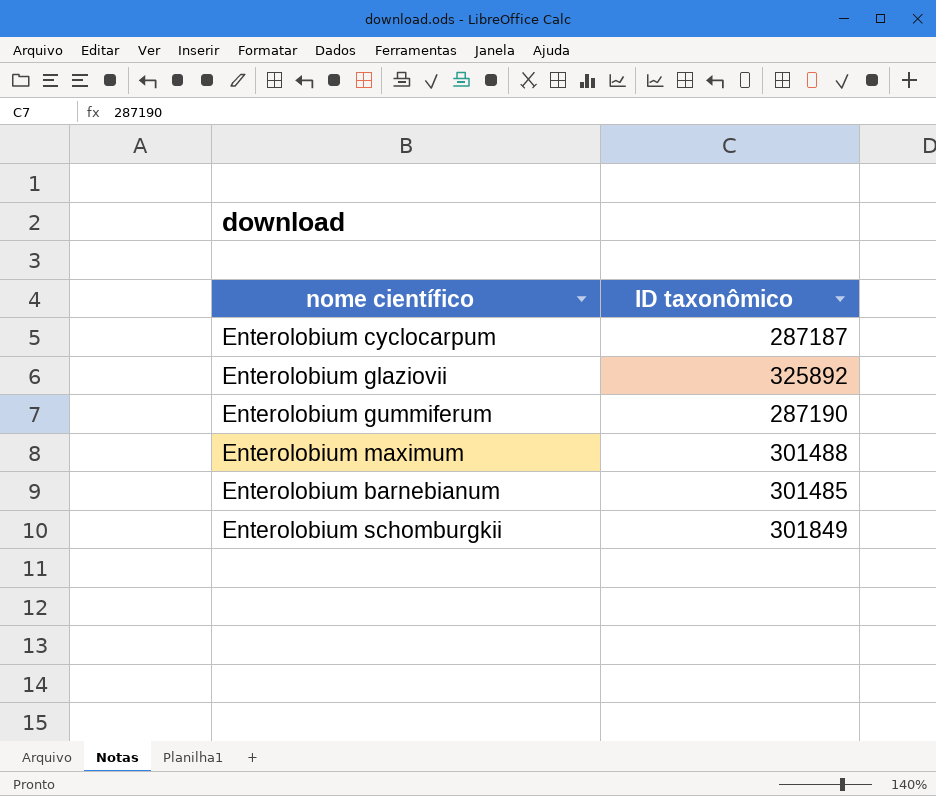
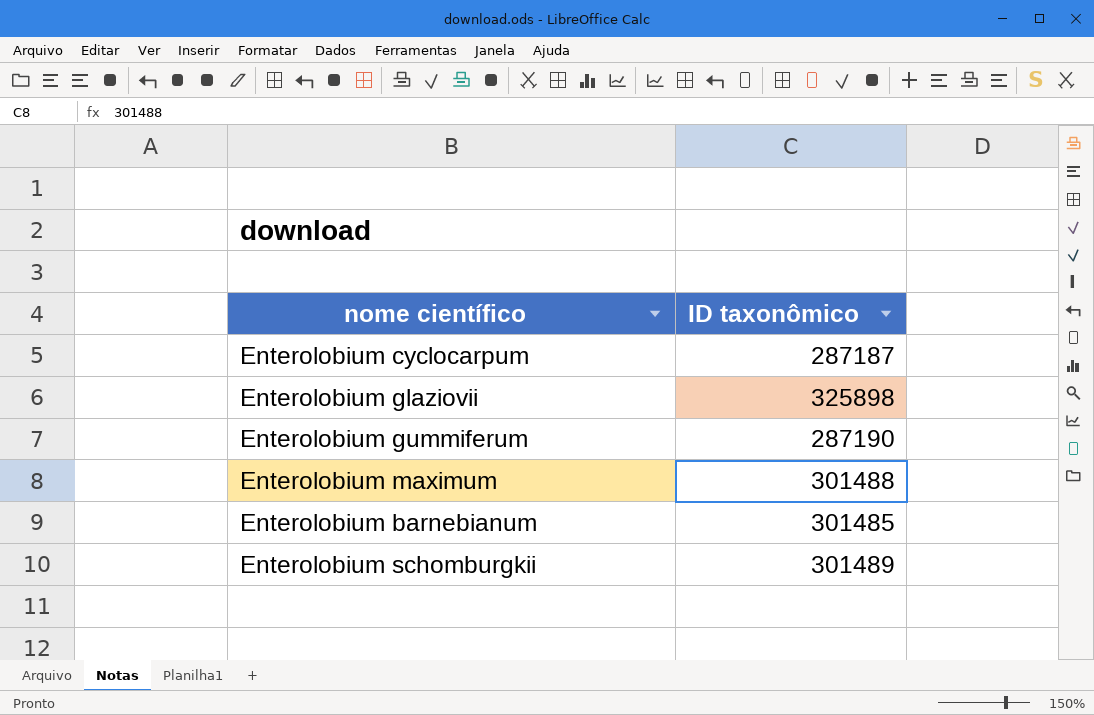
Enterolobium glaziovii | ID taxonômico: 325892 -> 325898
Enterolobium schomburgkii | ID taxonômico: 301849 -> 301489

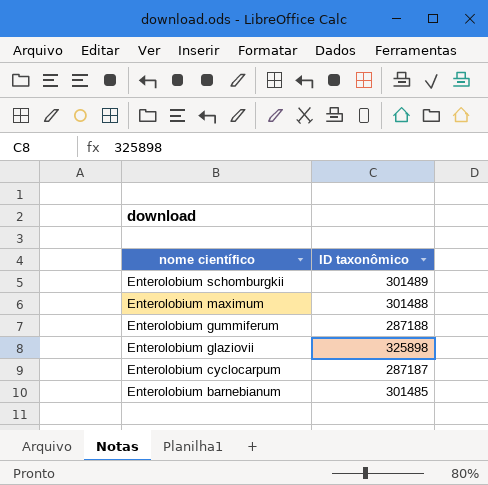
row order: none -> nome científico descending
Enterolobium gummiferum | ID taxonômico: 287190 -> 287188

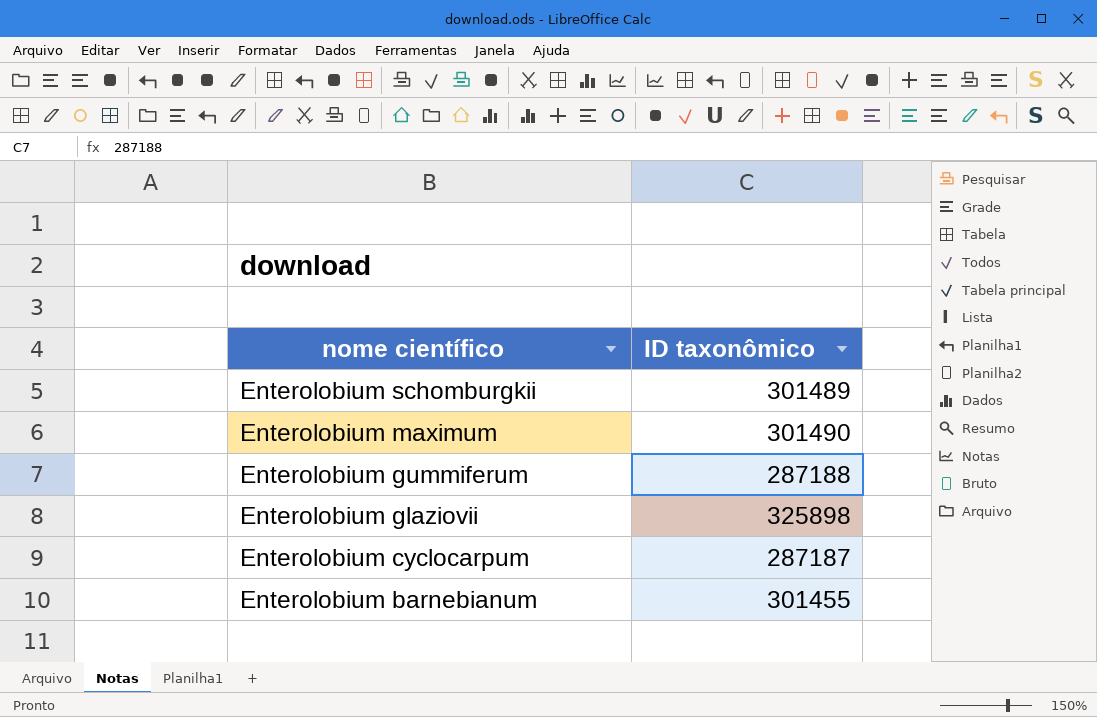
Enterolobium maximum | ID taxonômico: 301488 -> 301490
Enterolobium barnebianum | ID taxonômico: 301485 -> 301455

